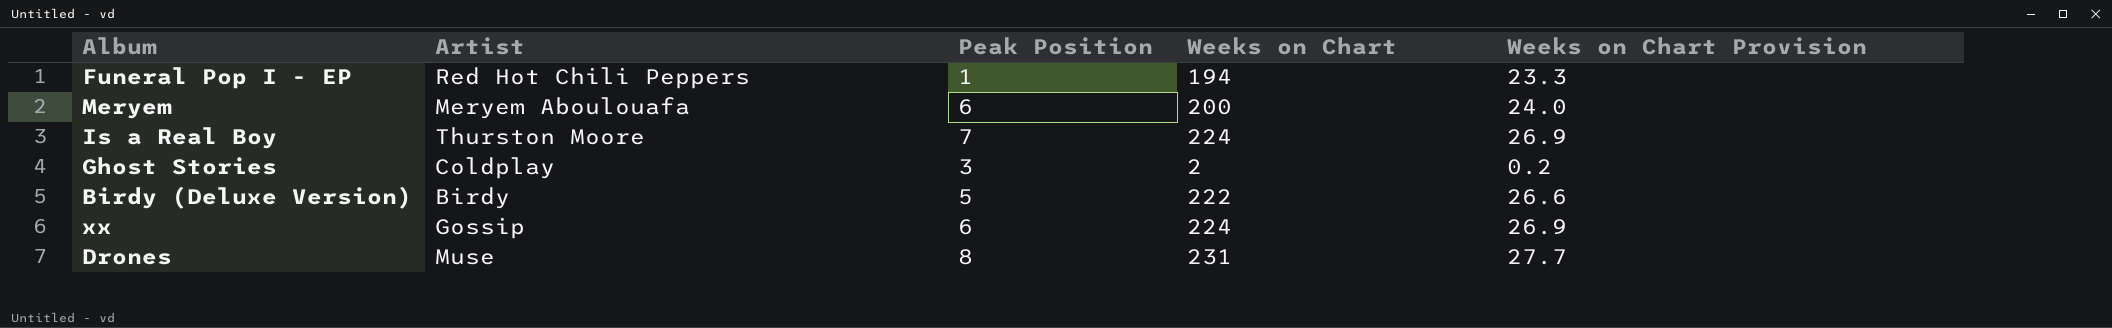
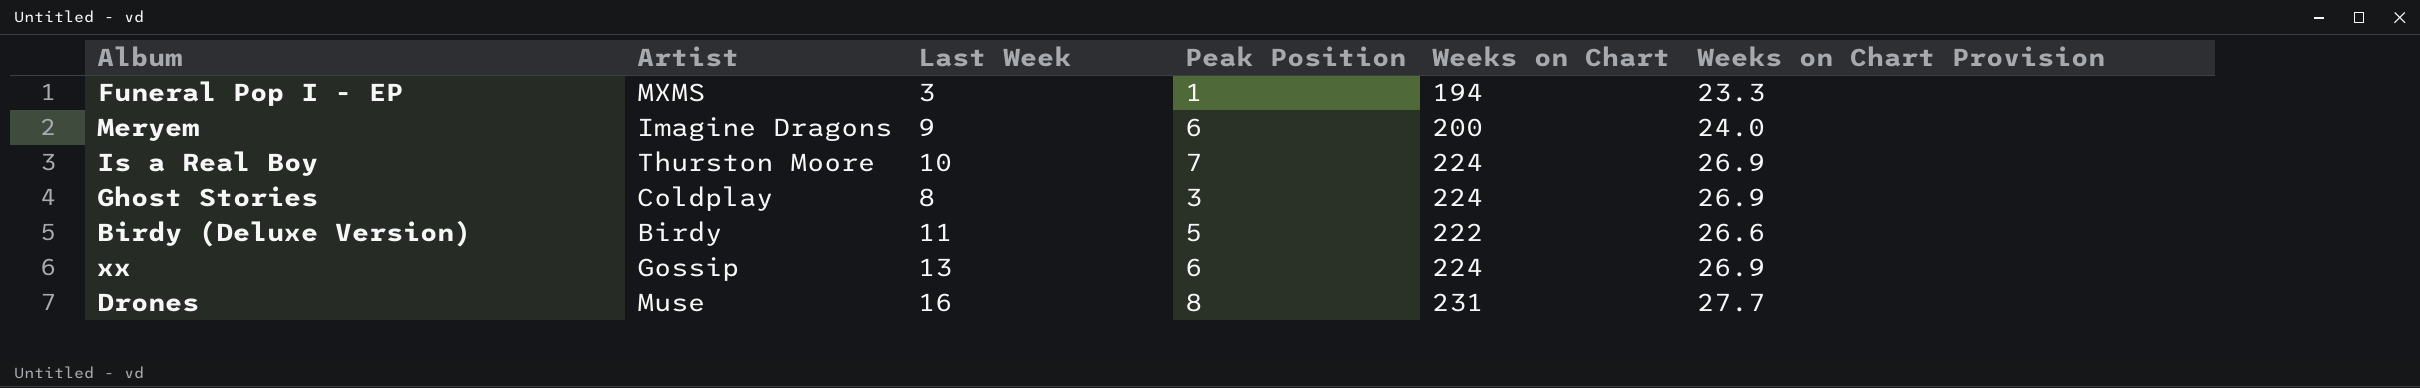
column Last Week | position: none -> 3
Funeral Pop I - EP | Artist: Red Hot Chili Peppers -> MXMS
Meryem | Artist: Meryem Aboulouafa -> Imagine Dragons
Ghost Stories | Weeks on Chart: 2 -> 224
Ghost Stories | Weeks on Chart Provision: 0.2 -> 26.9

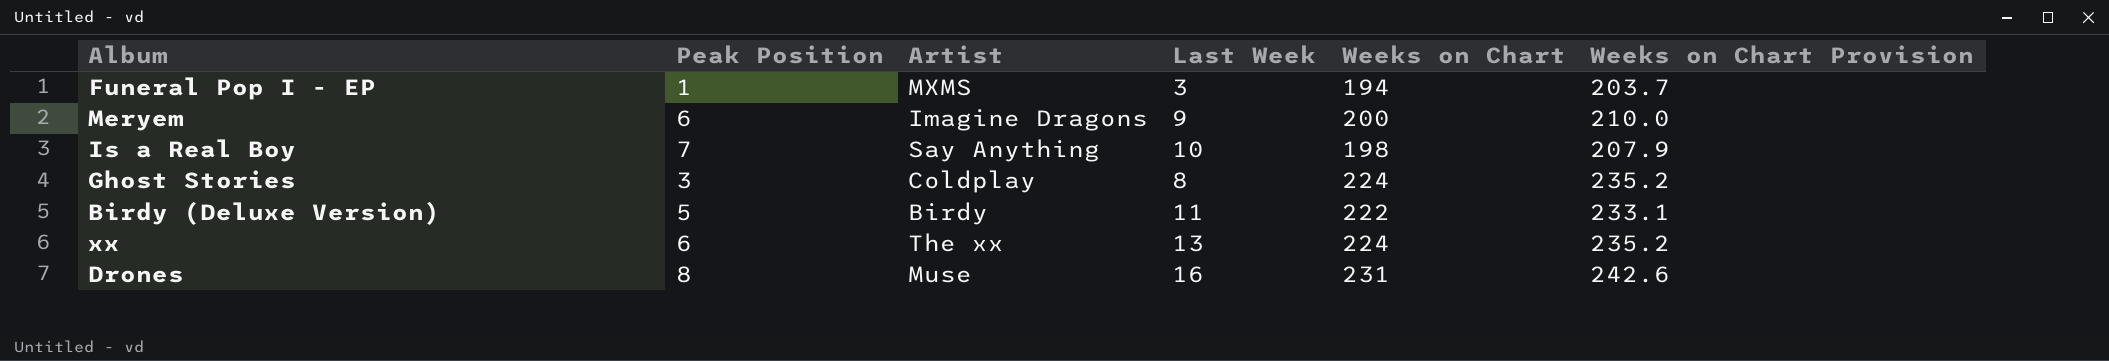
column Peak Position | position: 4 -> 2
column Weeks on Chart Provision | formula: [Weeks on Chart] * 0.12 -> [Weeks on Chart] * 1.05
Is a Real Boy | Artist: Thurston Moore -> Say Anything
Is a Real Boy | Weeks on Chart: 224 -> 198
xx | Artist: Gossip -> The xx

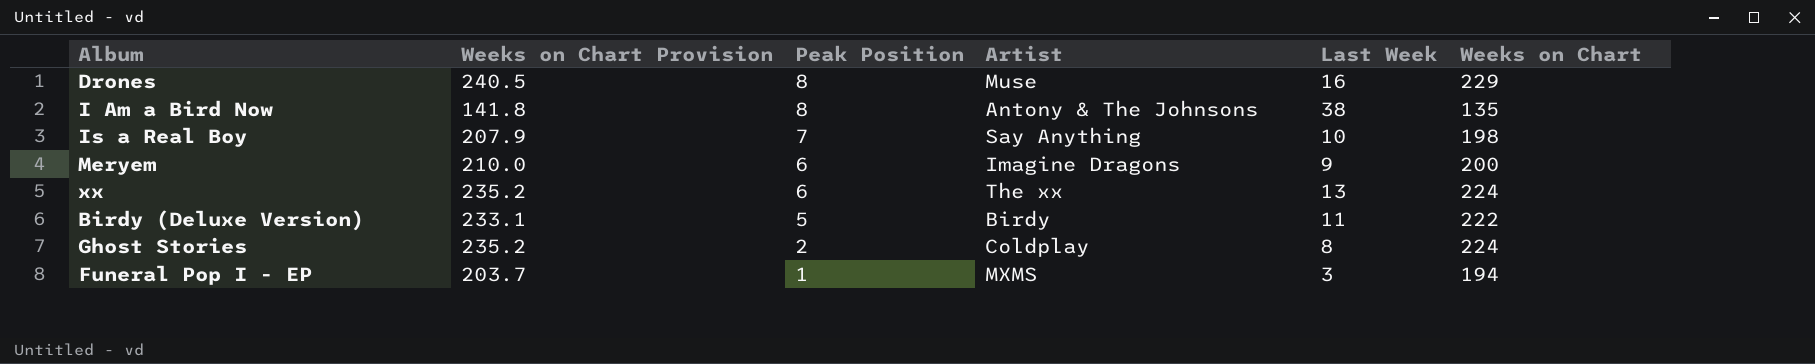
row order: none -> Peak Position descending
column Weeks on Chart Provision | position: 6 -> 2
Drones | Weeks on Chart Provision: 242.6 -> 240.5
Drones | Weeks on Chart: 231 -> 229
row I Am a Bird Now: none -> 141.8 | 8 | Antony & The Johnsons | 38 | 135
Ghost Stories | Peak Position: 3 -> 2

